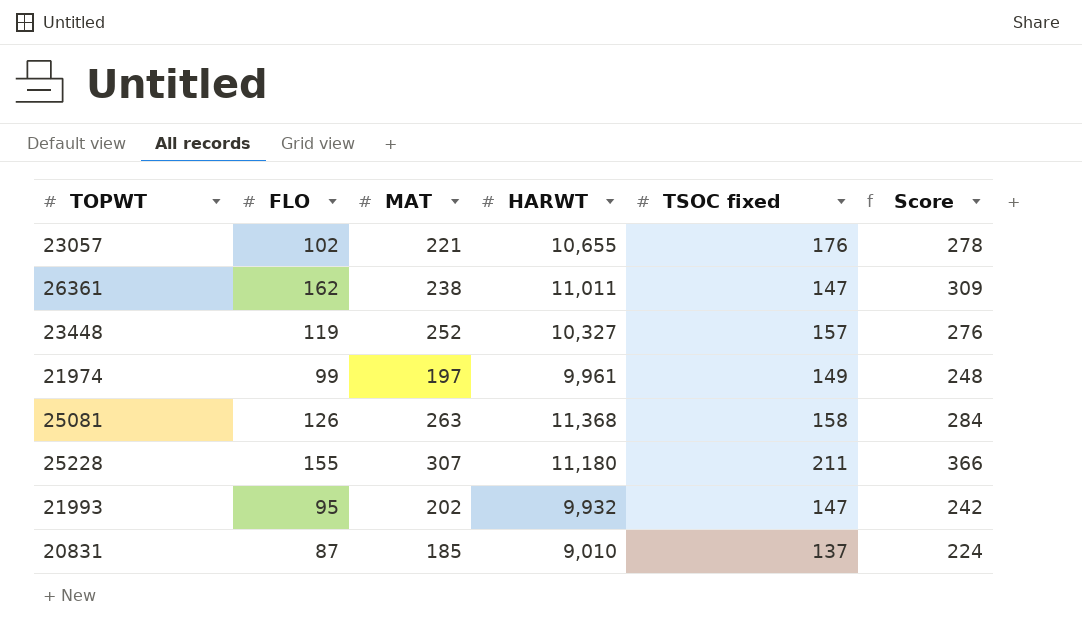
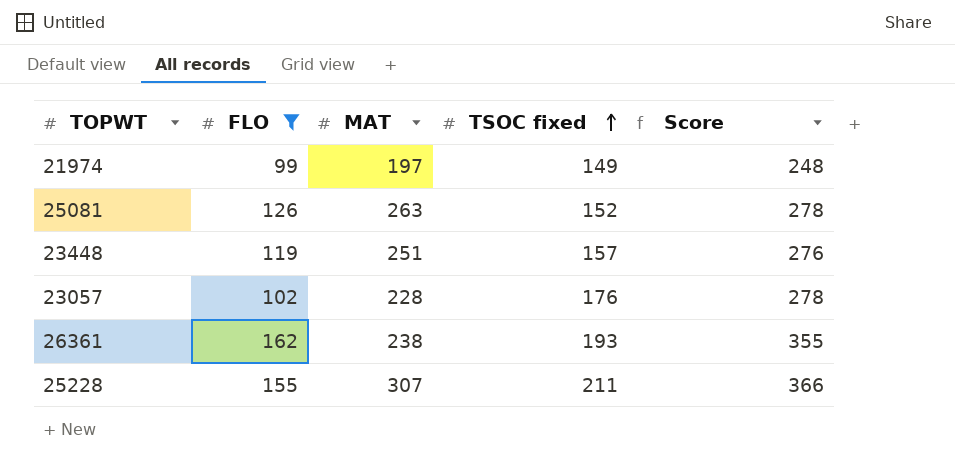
filter: none -> FLO >= 99
row order: none -> TSOC fixed ascending
column HARWT | position: 4 -> none
25081 | TSOC fixed: 158 -> 152
25081 | Score: 284 -> 278
23448 | MAT: 252 -> 251
23057 | MAT: 221 -> 228
26361 | TSOC fixed: 147 -> 193
26361 | Score: 309 -> 355

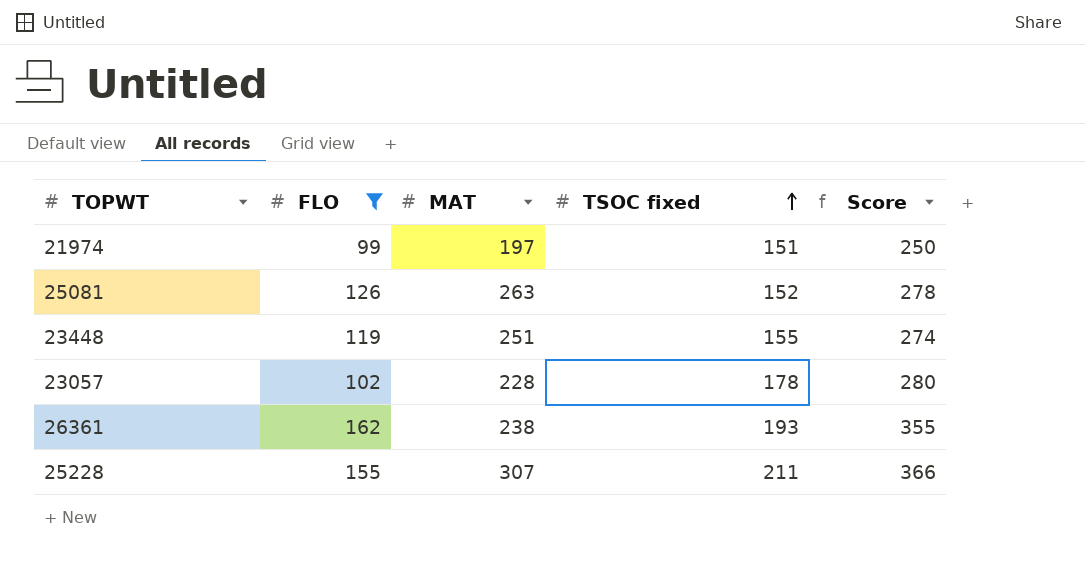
21974 | TSOC fixed: 149 -> 151
21974 | Score: 248 -> 250
23448 | TSOC fixed: 157 -> 155
23448 | Score: 276 -> 274
23057 | TSOC fixed: 176 -> 178
23057 | Score: 278 -> 280

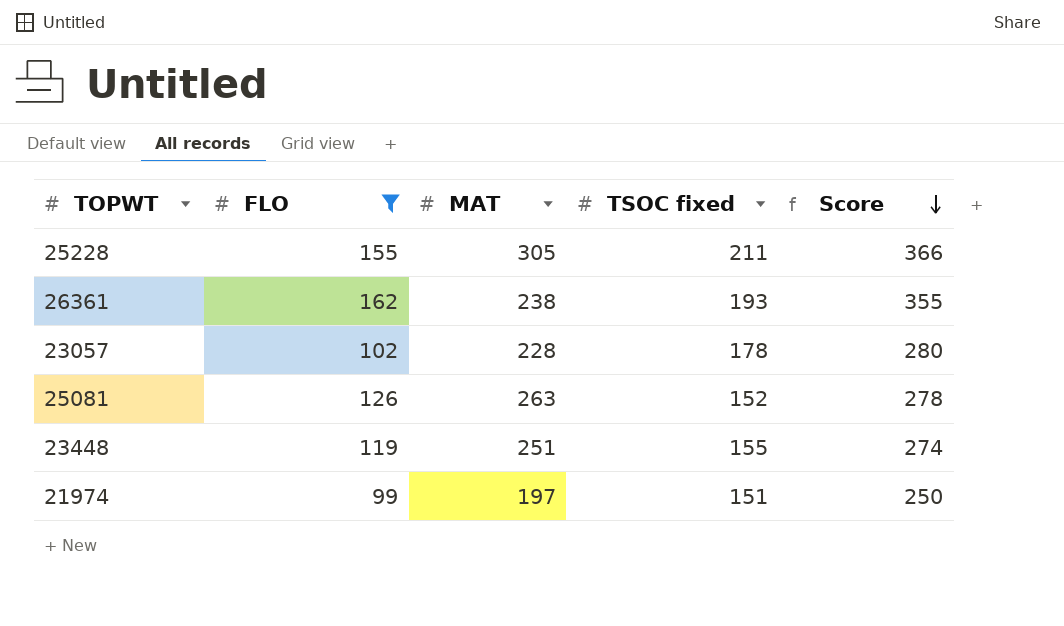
row order: TSOC fixed ascending -> Score descending
25228 | MAT: 307 -> 305

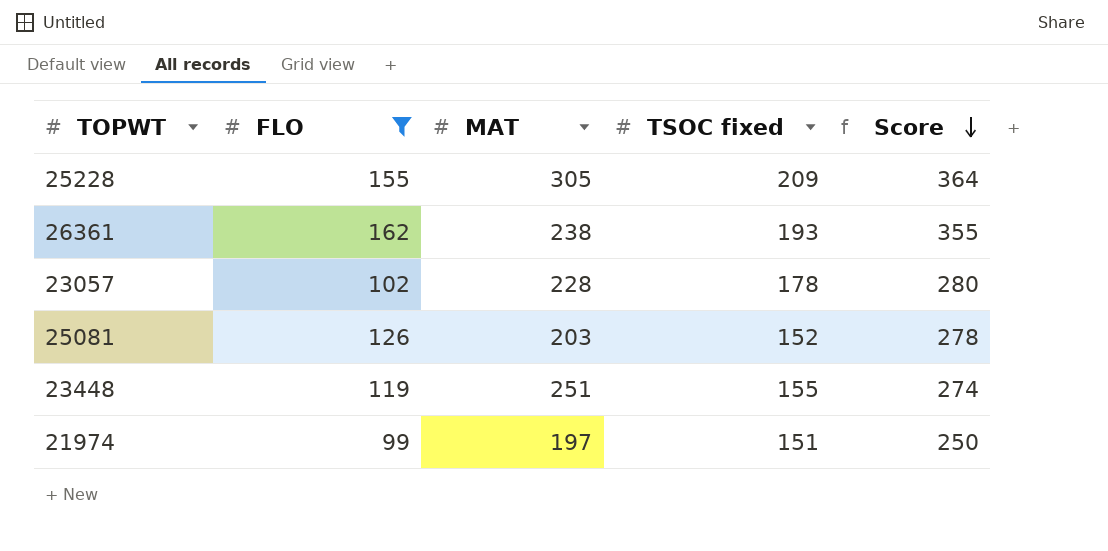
25228 | TSOC fixed: 211 -> 209
25228 | Score: 366 -> 364
25081 | MAT: 263 -> 203

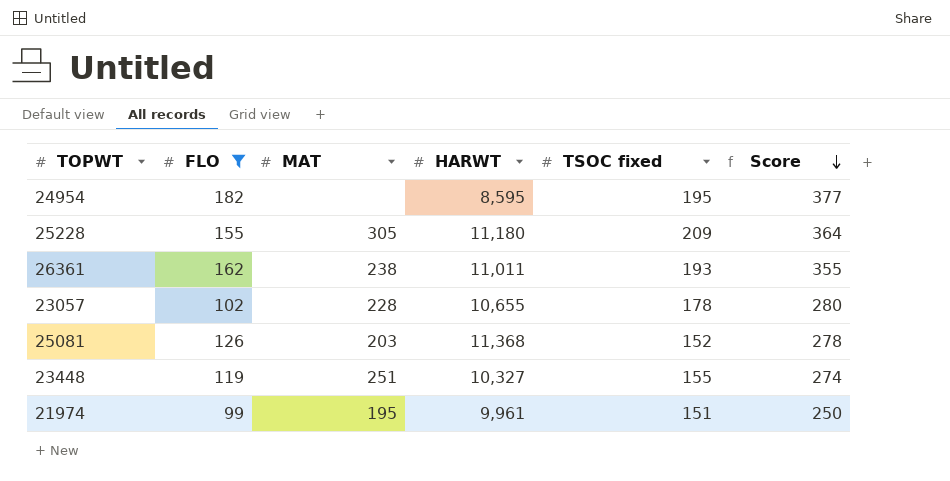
column HARWT | position: none -> 4
row 24954: none -> 182 | none | 8,595 | 195 | 377
21974 | MAT: 197 -> 195

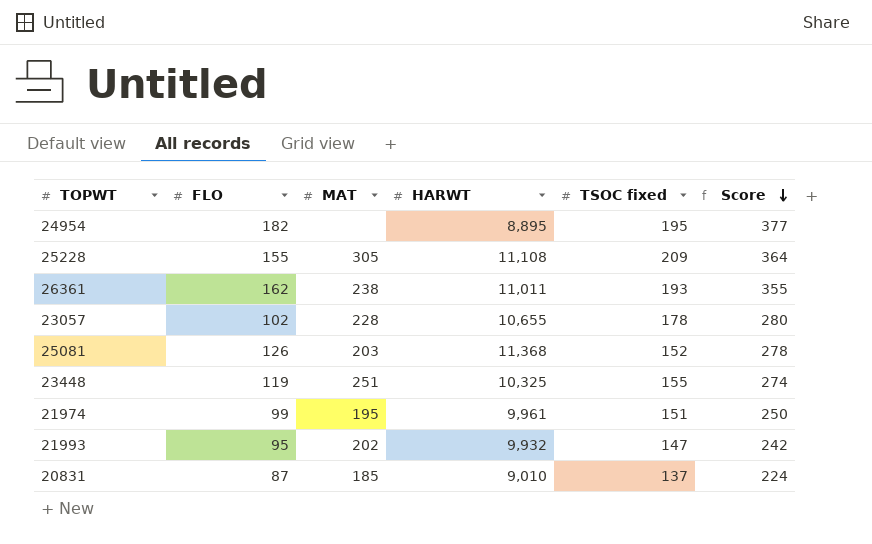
filter: FLO >= 99 -> none
24954 | HARWT: 8,595 -> 8,895
25228 | HARWT: 11,180 -> 11,108
23448 | HARWT: 10,327 -> 10,325

